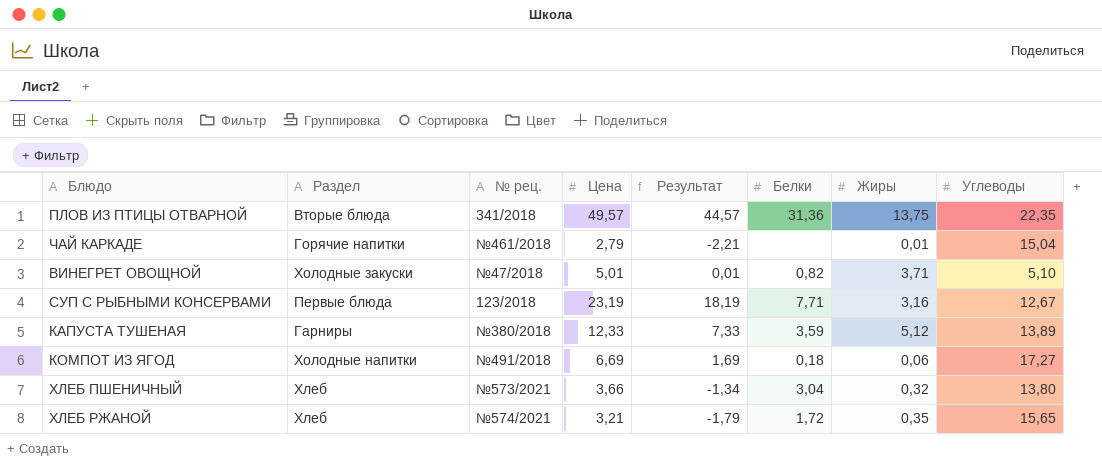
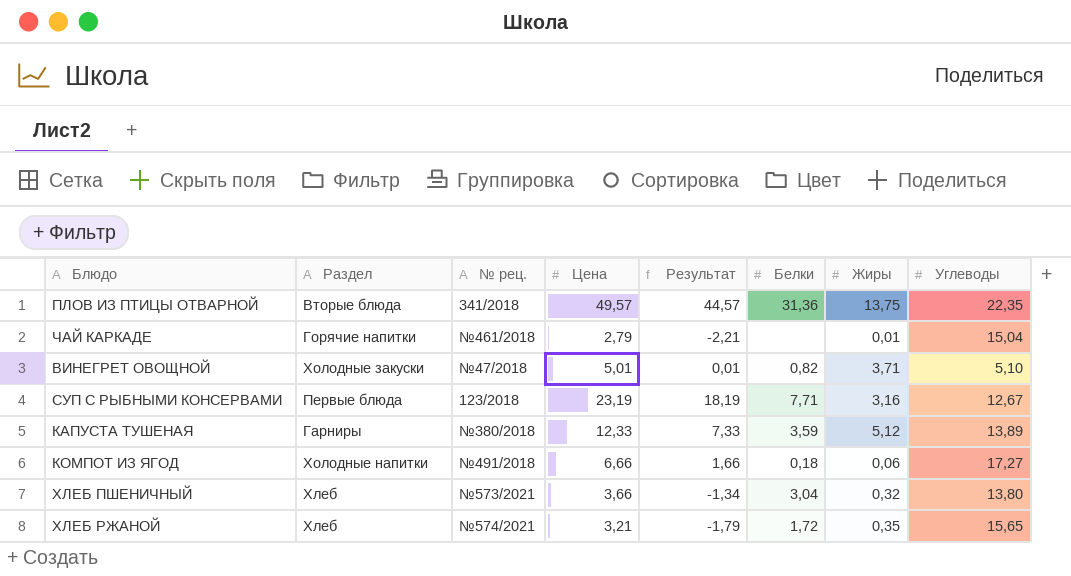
КОМПОТ ИЗ ЯГОД | Цена: 6,69 -> 6,66
КОМПОТ ИЗ ЯГОД | Результат: 1,69 -> 1,66

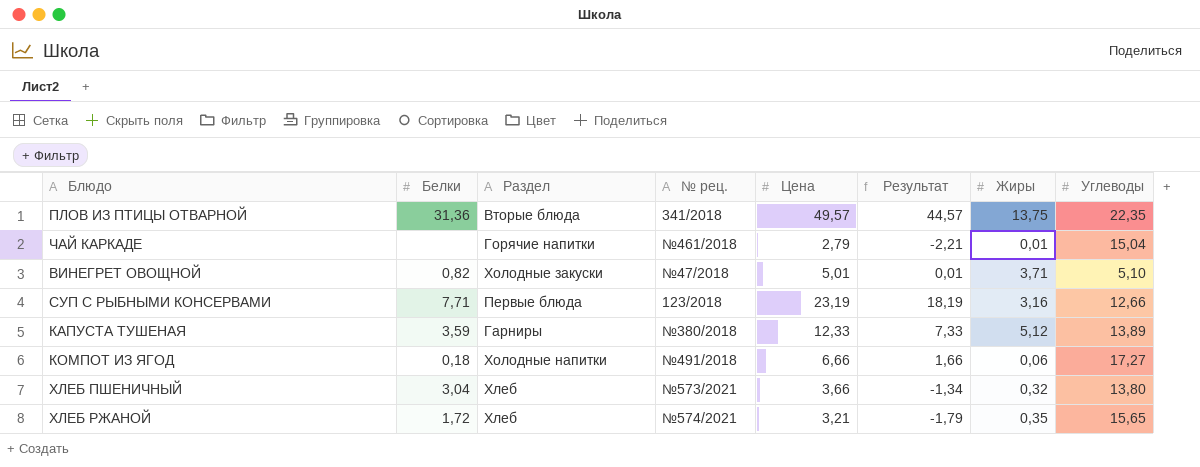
column Белки | position: 6 -> 2
СУП С РЫБНЫМИ КОНСЕРВАМИ | Углеводы: 12,67 -> 12,66

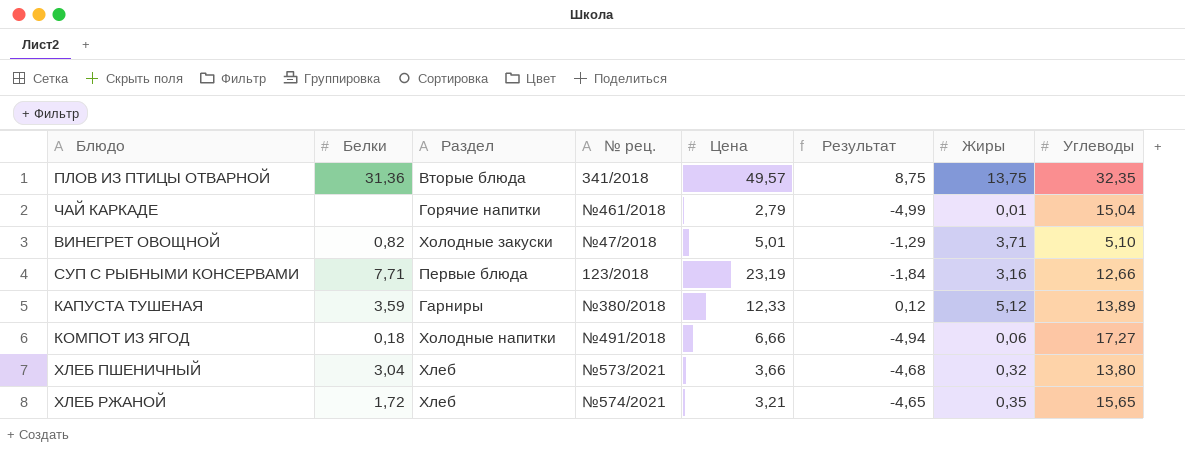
column Результат | formula: [Цена] - 5 -> [Жиры] - 5
ПЛОВ ИЗ ПТИЦЫ ОТВАРНОЙ | Углеводы: 22,35 -> 32,35

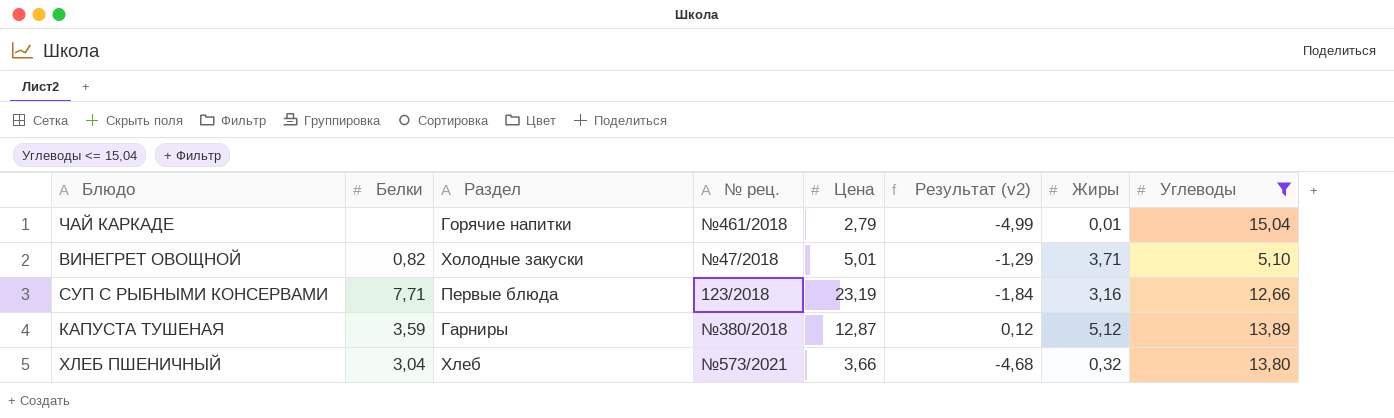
filter: none -> Углеводы <= 15,04
column name: Результат -> Результат (v2)
КАПУСТА ТУШЕНАЯ | Цена: 12,33 -> 12,87

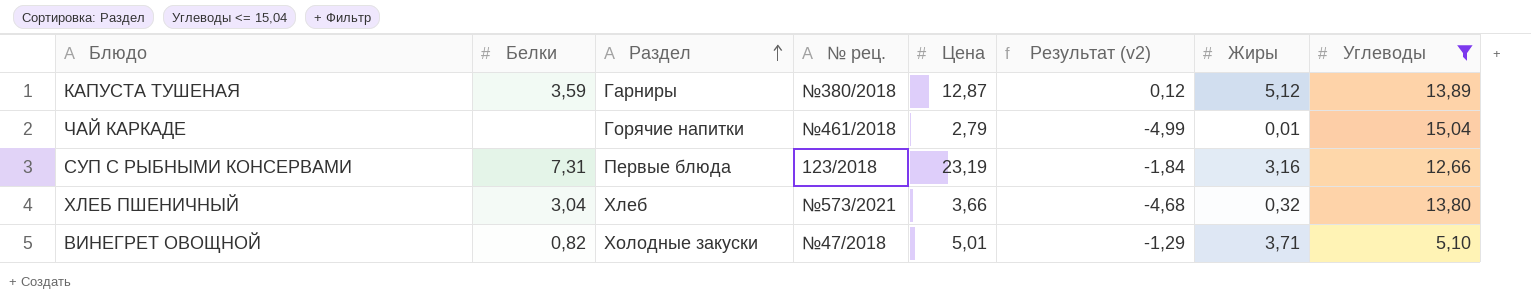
row order: none -> Раздел ascending
СУП С РЫБНЫМИ КОНСЕРВАМИ | Белки: 7,71 -> 7,31

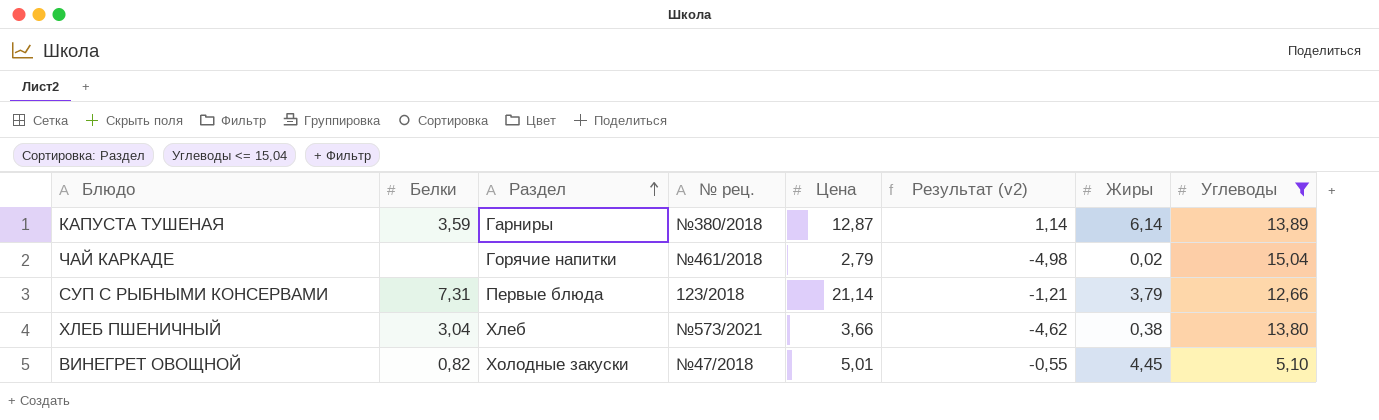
КАПУСТА ТУШЕНАЯ | Результат (v2): 0,12 -> 1,14
КАПУСТА ТУШЕНАЯ | Жиры: 5,12 -> 6,14
ЧАЙ КАРКАДЕ | Результат (v2): -4,99 -> -4,98
ЧАЙ КАРКАДЕ | Жиры: 0,01 -> 0,02
СУП С РЫБНЫМИ КОНСЕРВАМИ | Цена: 23,19 -> 21,14
СУП С РЫБНЫМИ КОНСЕРВАМИ | Результат (v2): -1,84 -> -1,21
СУП С РЫБНЫМИ КОНСЕРВАМИ | Жиры: 3,16 -> 3,79
ХЛЕБ ПШЕНИЧНЫЙ | Результат (v2): -4,68 -> -4,62
ХЛЕБ ПШЕНИЧНЫЙ | Жиры: 0,32 -> 0,38
ВИНЕГРЕТ ОВОЩНОЙ | Результат (v2): -1,29 -> -0,55
ВИНЕГРЕТ ОВОЩНОЙ | Жиры: 3,71 -> 4,45

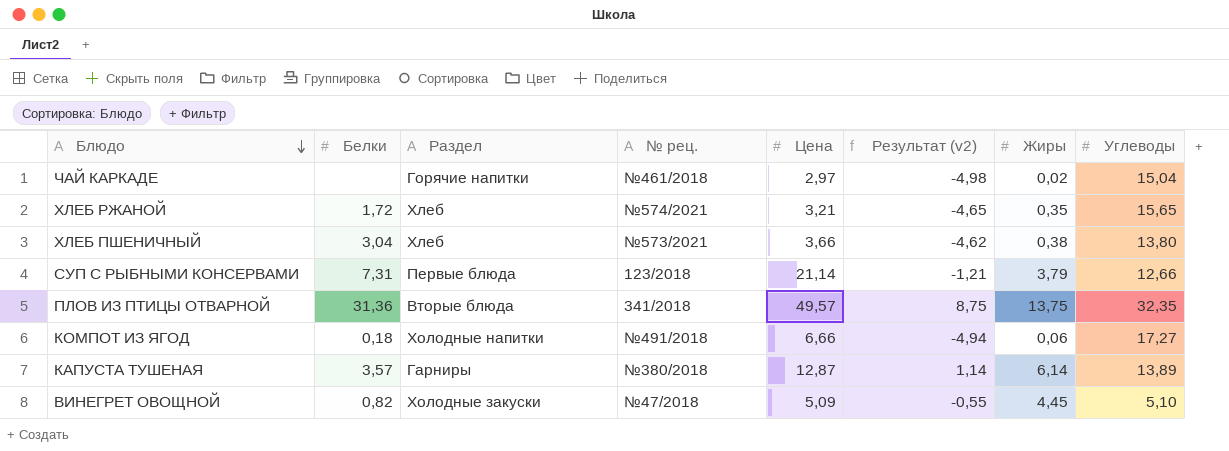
filter: Углеводы <= 15,04 -> none
row order: Раздел ascending -> Блюдо descending
ЧАЙ КАРКАДЕ | Цена: 2,79 -> 2,97
КАПУСТА ТУШЕНАЯ | Белки: 3,59 -> 3,57
ВИНЕГРЕТ ОВОЩНОЙ | Цена: 5,01 -> 5,09

